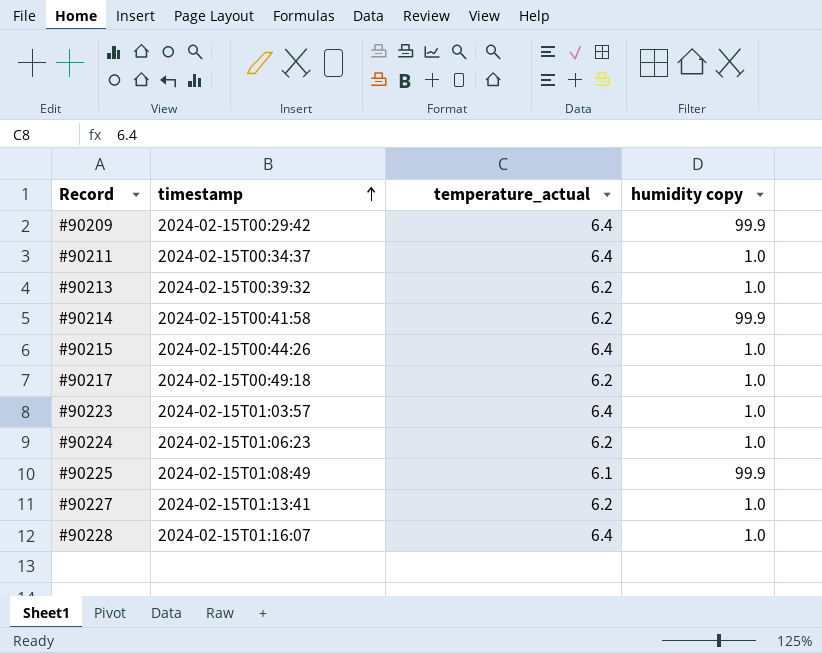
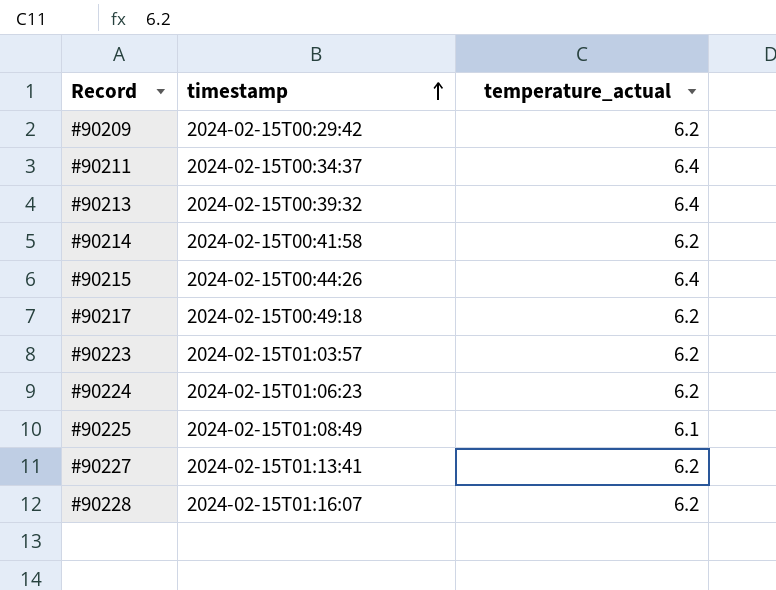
column humidity copy | position: 4 -> none
#90209 | temperature_actual: 6.4 -> 6.2
#90213 | temperature_actual: 6.2 -> 6.4
#90223 | temperature_actual: 6.4 -> 6.2
#90228 | temperature_actual: 6.4 -> 6.2

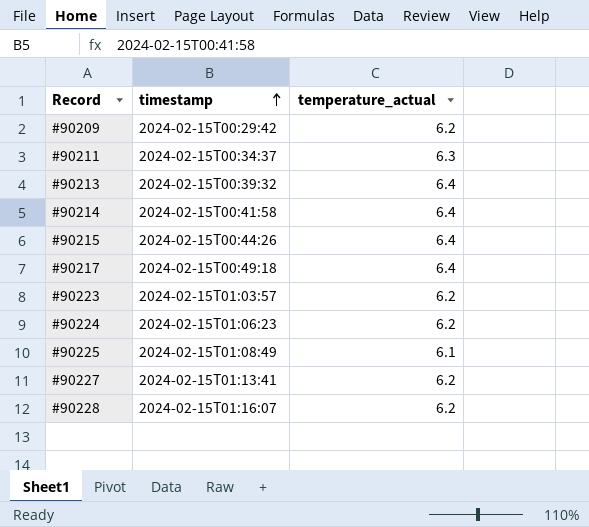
#90211 | temperature_actual: 6.4 -> 6.3
#90214 | temperature_actual: 6.2 -> 6.4
#90217 | temperature_actual: 6.2 -> 6.4

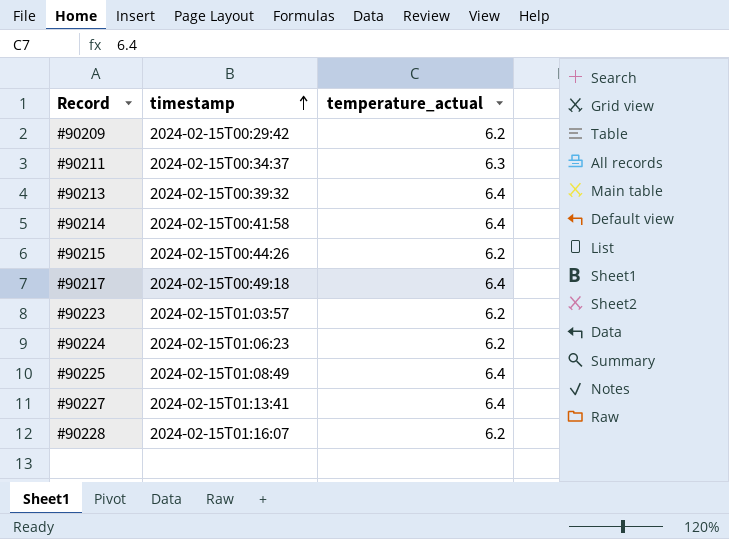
#90215 | temperature_actual: 6.4 -> 6.2
#90225 | temperature_actual: 6.1 -> 6.4
#90227 | temperature_actual: 6.2 -> 6.4

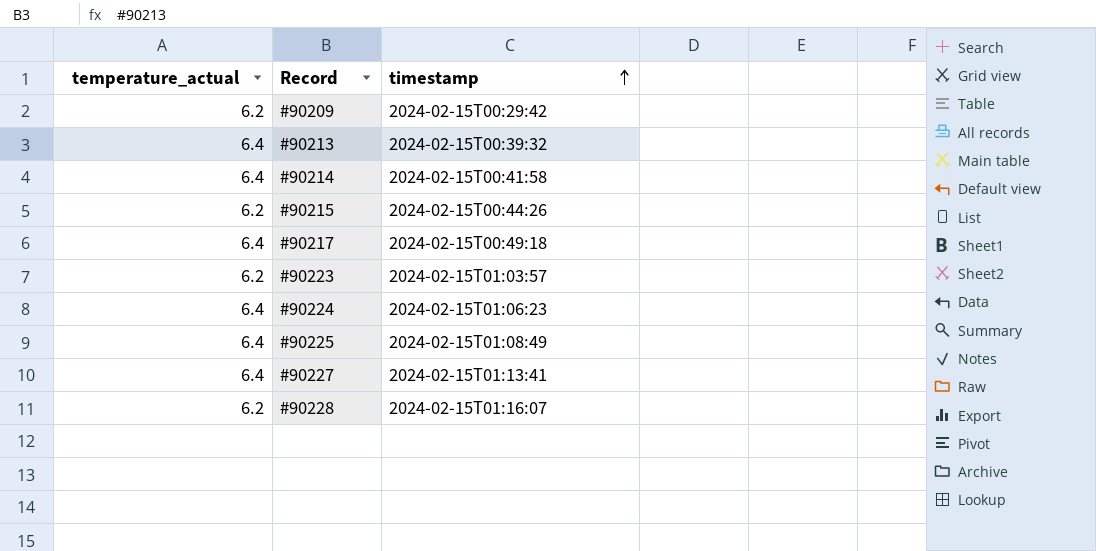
column temperature_actual | position: 3 -> 1
row #90211: 2024-02-15T00:34:37 | 6.3 -> none
#90224 | temperature_actual: 6.2 -> 6.4

